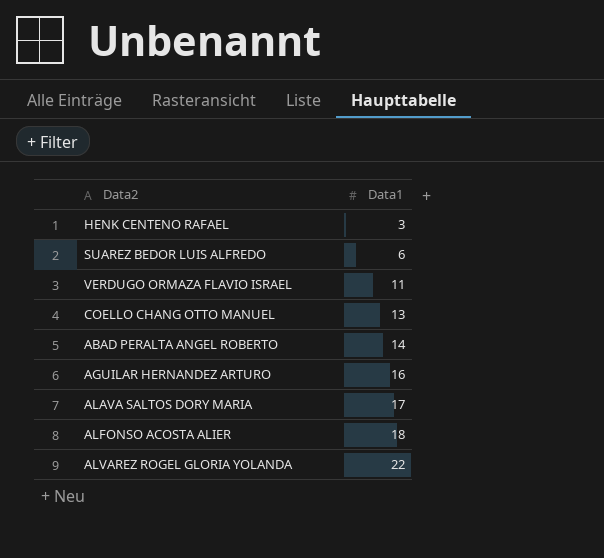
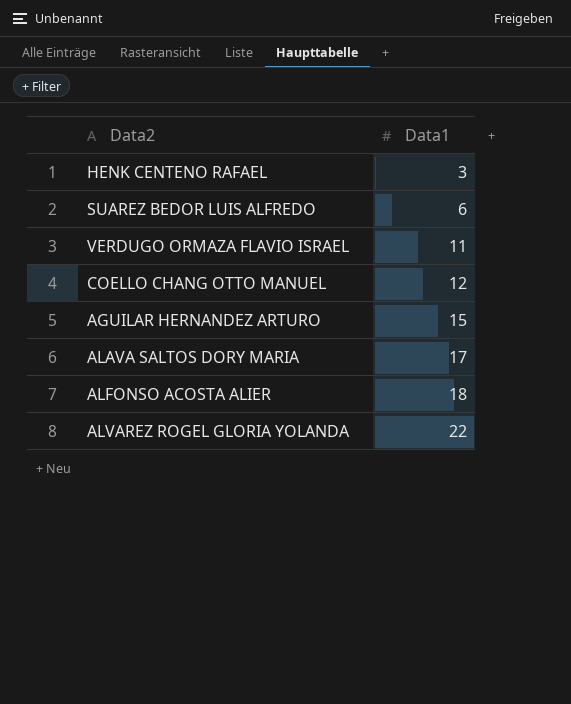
row ABAD PERALTA ANGEL ROBERTO: 14 -> none
COELLO CHANG OTTO MANUEL | Data1: 13 -> 12
AGUILAR HERNANDEZ ARTURO | Data1: 16 -> 15

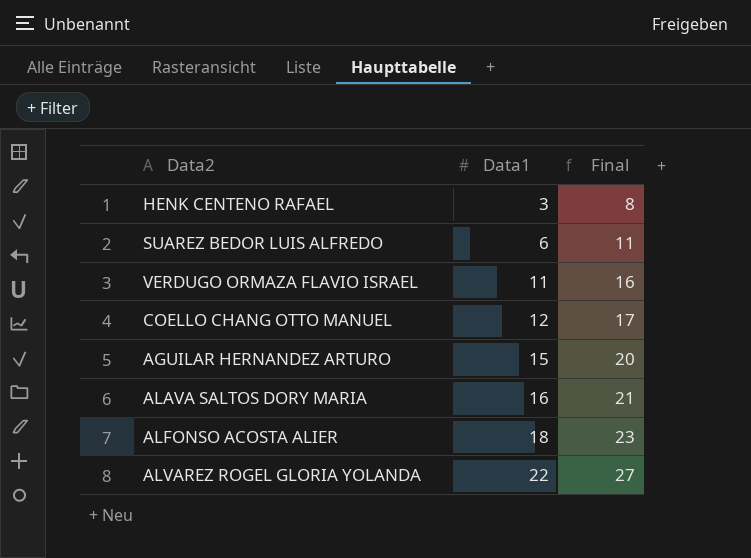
column Final | formula: none -> [Data1] + 5
ALAVA SALTOS DORY MARIA | Data1: 17 -> 16

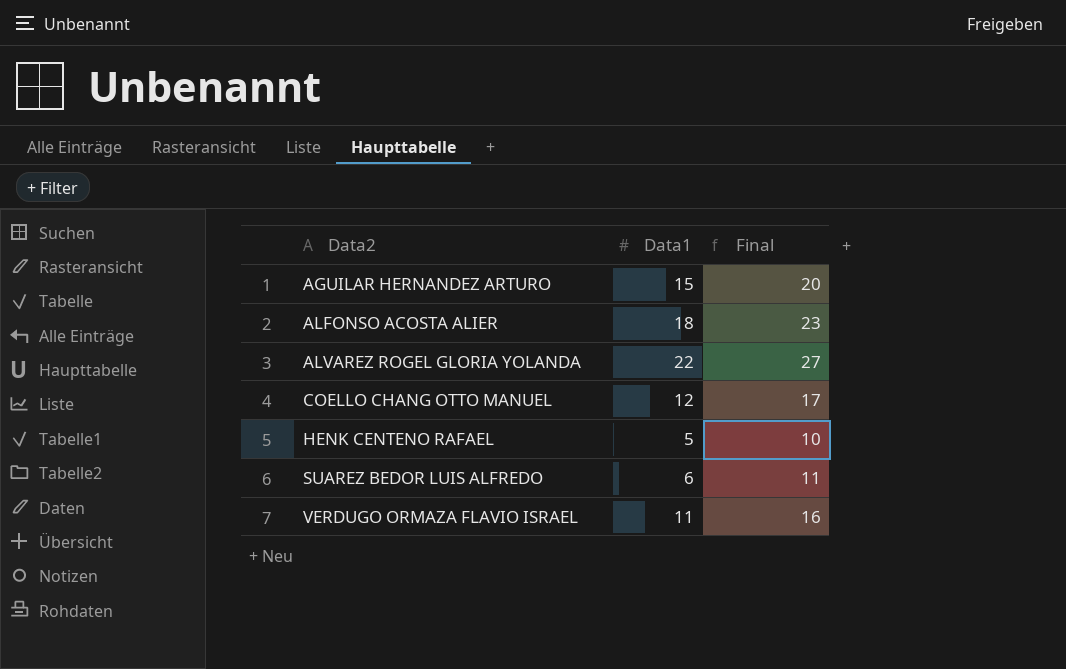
row order: Data1 ascending -> Data2 ascending
row ALAVA SALTOS DORY MARIA: 16 | 21 -> none
HENK CENTENO RAFAEL | Data1: 3 -> 5
HENK CENTENO RAFAEL | Final: 8 -> 10

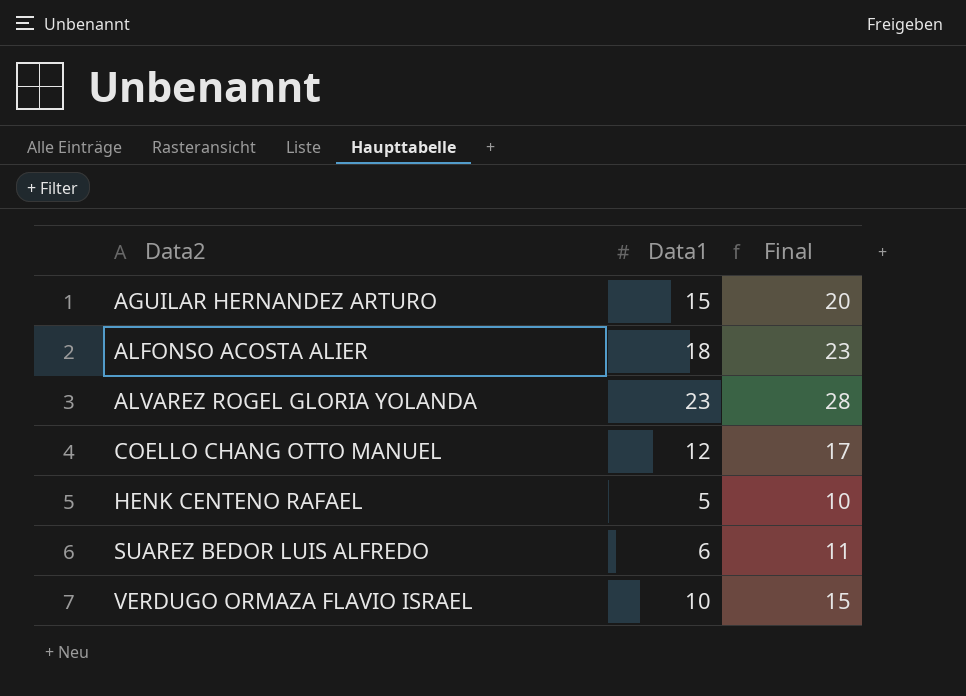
ALVAREZ ROGEL GLORIA YOLANDA | Data1: 22 -> 23
ALVAREZ ROGEL GLORIA YOLANDA | Final: 27 -> 28
VERDUGO ORMAZA FLAVIO ISRAEL | Data1: 11 -> 10
VERDUGO ORMAZA FLAVIO ISRAEL | Final: 16 -> 15

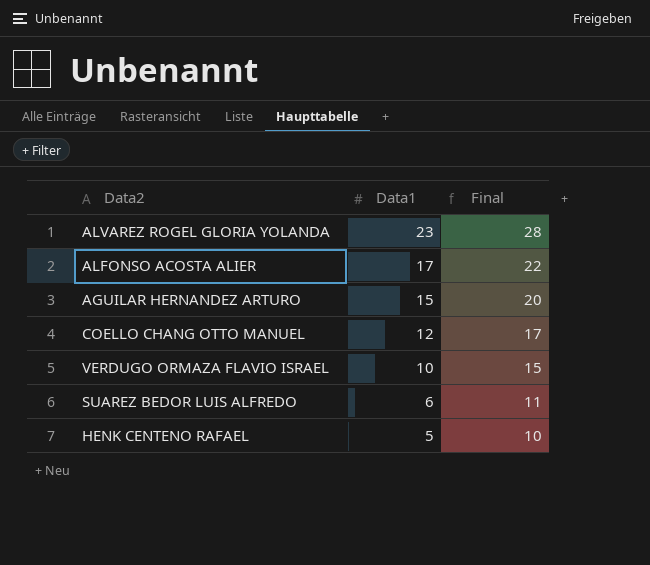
row order: Data2 ascending -> Data1 descending
ALFONSO ACOSTA ALIER | Data1: 18 -> 17
ALFONSO ACOSTA ALIER | Final: 23 -> 22

